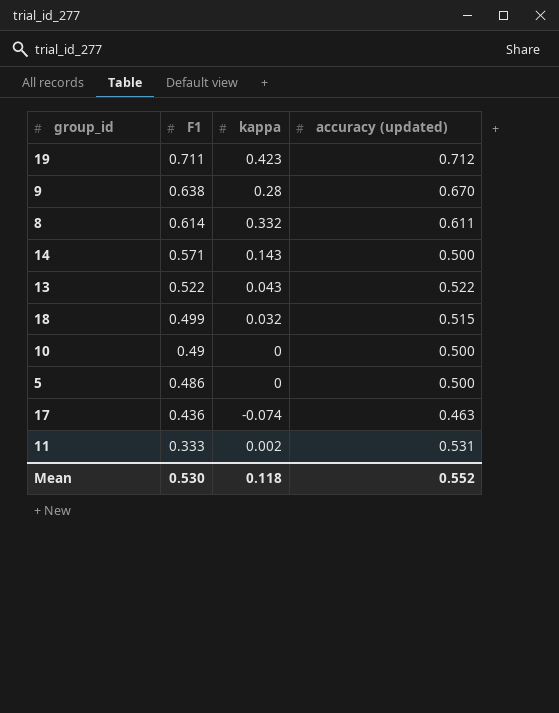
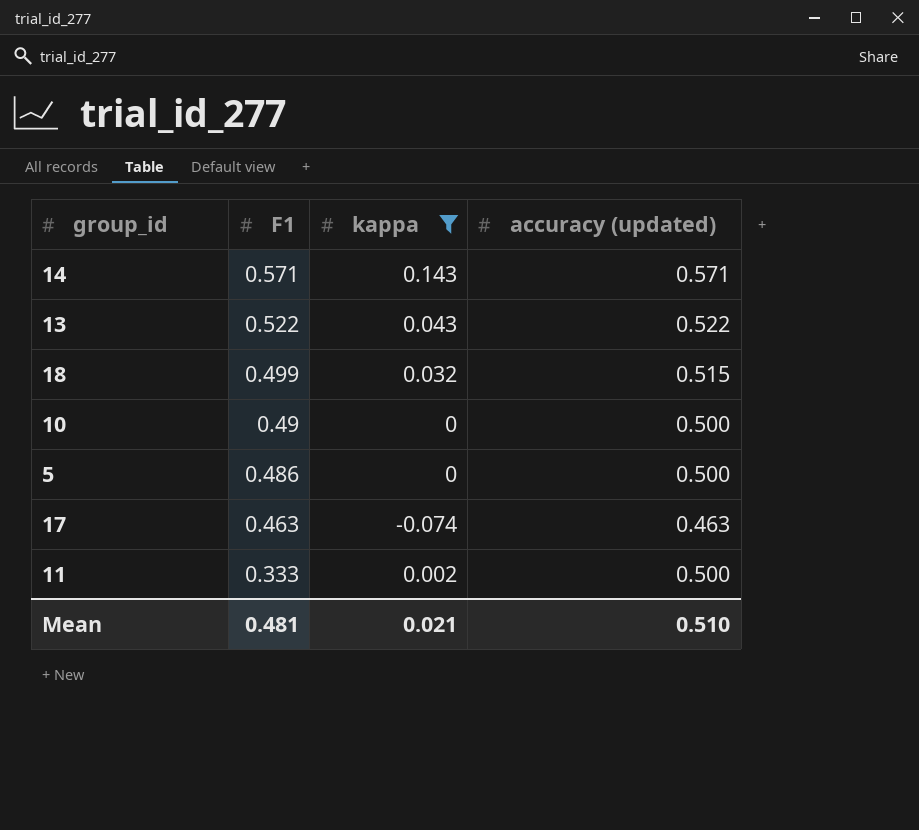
filter: none -> kappa <= 0.143
14 | accuracy (updated): 0.500 -> 0.571
17 | F1: 0.436 -> 0.463
11 | accuracy (updated): 0.531 -> 0.500
Mean | F1: 0.530 -> 0.481
Mean | kappa: 0.118 -> 0.021
Mean | accuracy (updated): 0.552 -> 0.510

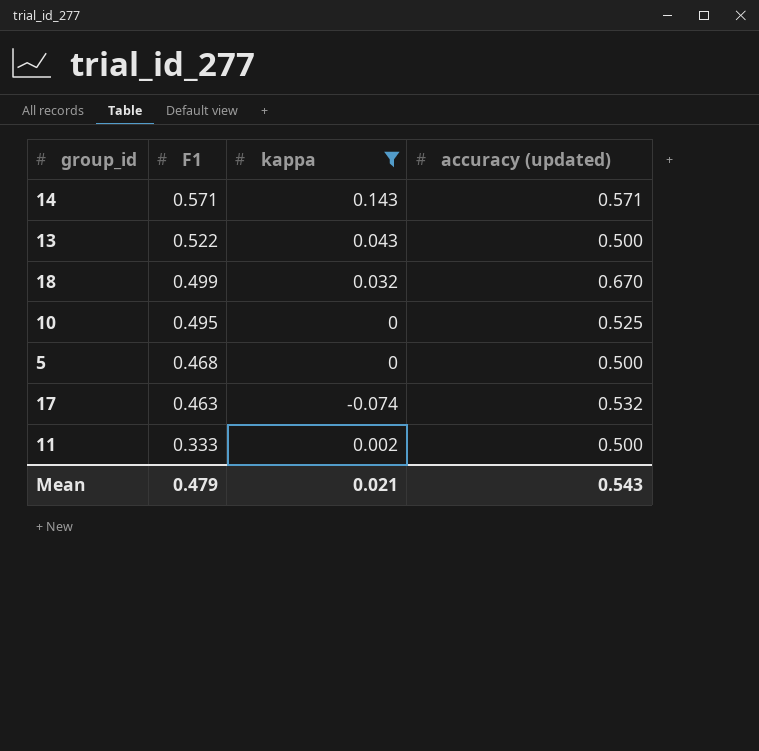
13 | accuracy (updated): 0.522 -> 0.500
18 | accuracy (updated): 0.515 -> 0.670
10 | F1: 0.49 -> 0.495
10 | accuracy (updated): 0.500 -> 0.525
5 | F1: 0.486 -> 0.468
17 | accuracy (updated): 0.463 -> 0.532
Mean | F1: 0.481 -> 0.479
Mean | accuracy (updated): 0.510 -> 0.543

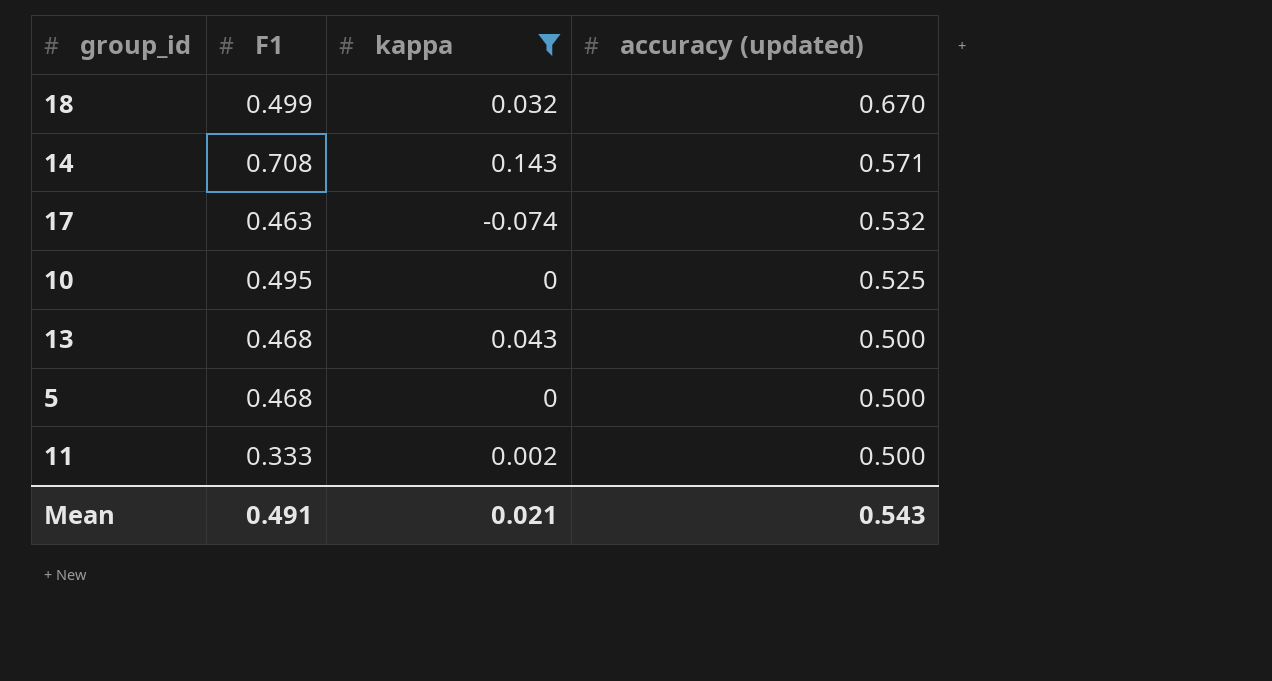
row order: F1 descending -> accuracy (updated) descending
14 | F1: 0.571 -> 0.708
13 | F1: 0.522 -> 0.468
Mean | F1: 0.479 -> 0.491

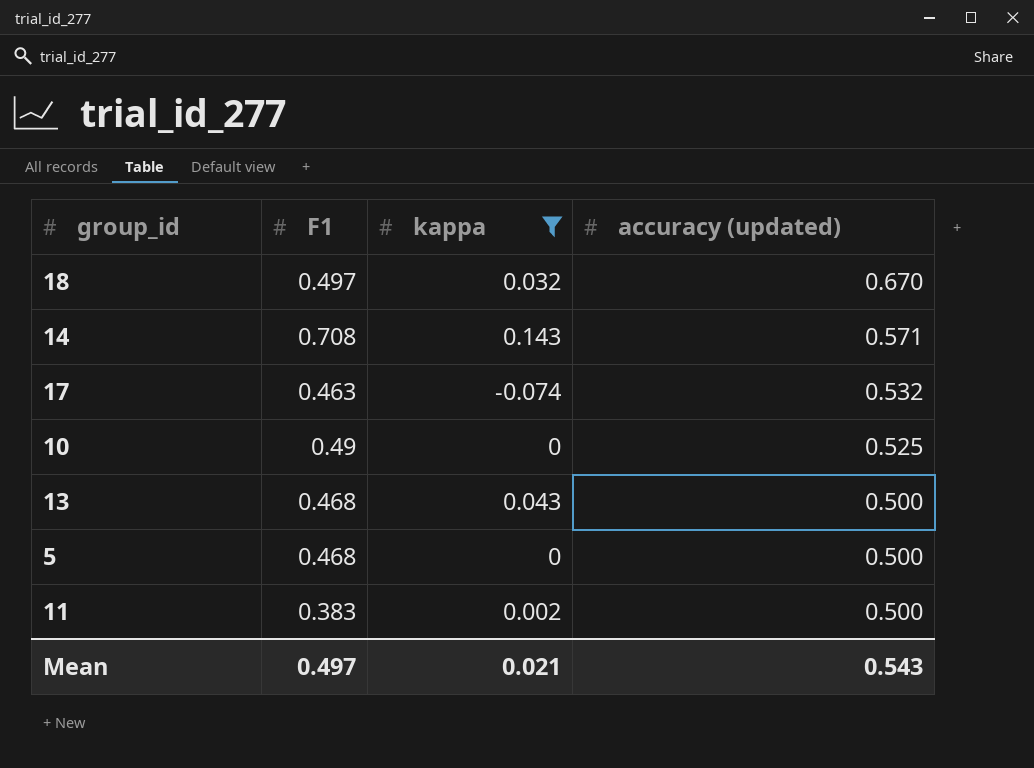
18 | F1: 0.499 -> 0.497
10 | F1: 0.495 -> 0.49
11 | F1: 0.333 -> 0.383
Mean | F1: 0.491 -> 0.497

